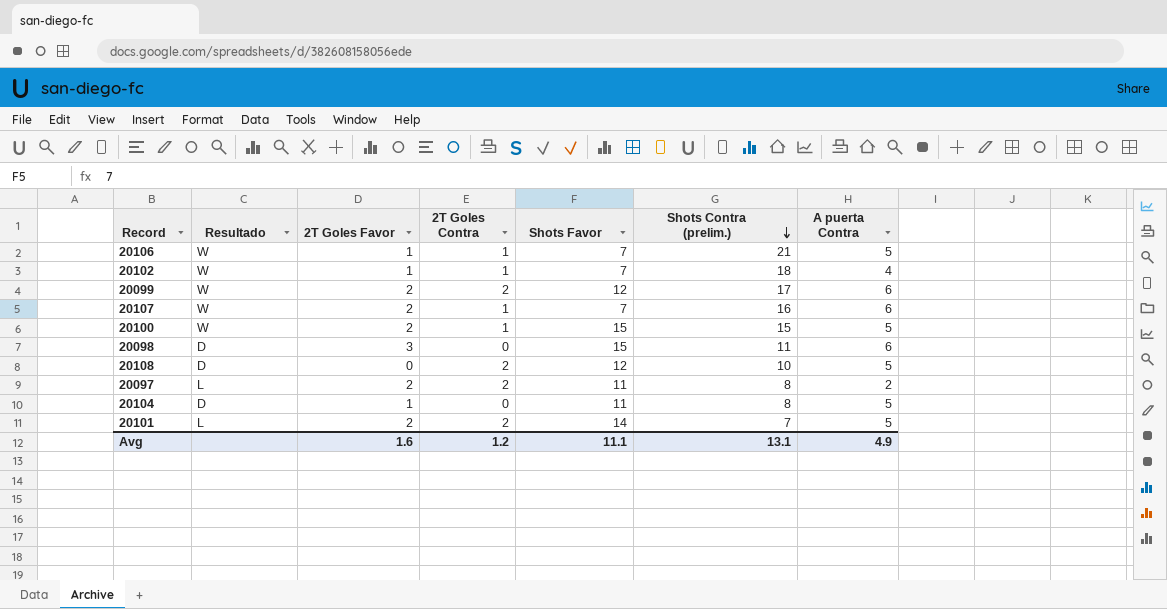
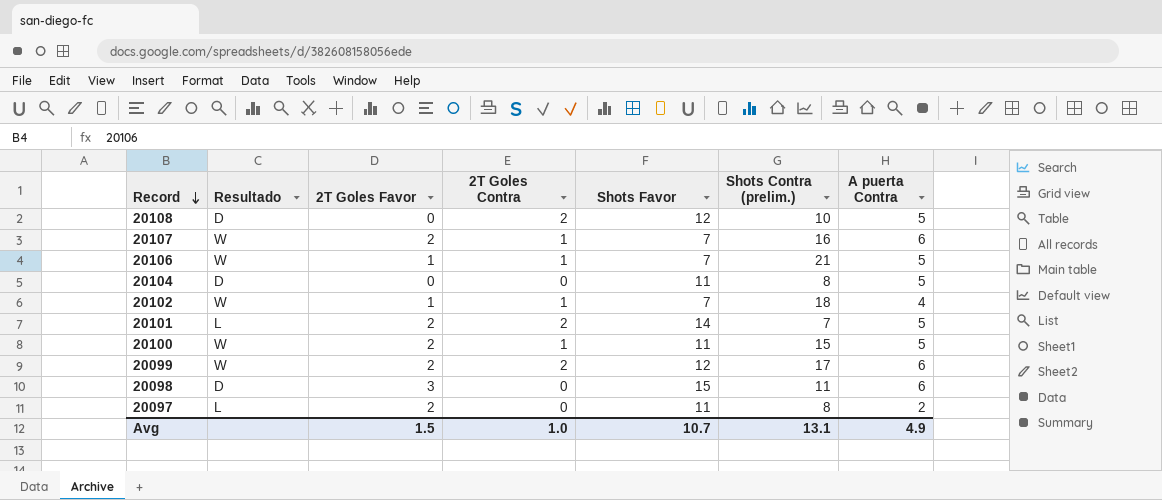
row order: Shots Contra (prelim.) descending -> Record descending
20104 | 2T Goles Favor: 1 -> 0
20100 | Shots Favor: 15 -> 11
20097 | 2T Goles Contra: 2 -> 0
Avg | 2T Goles Favor: 1.6 -> 1.5
Avg | 2T Goles Contra: 1.2 -> 1.0
Avg | Shots Favor: 11.1 -> 10.7

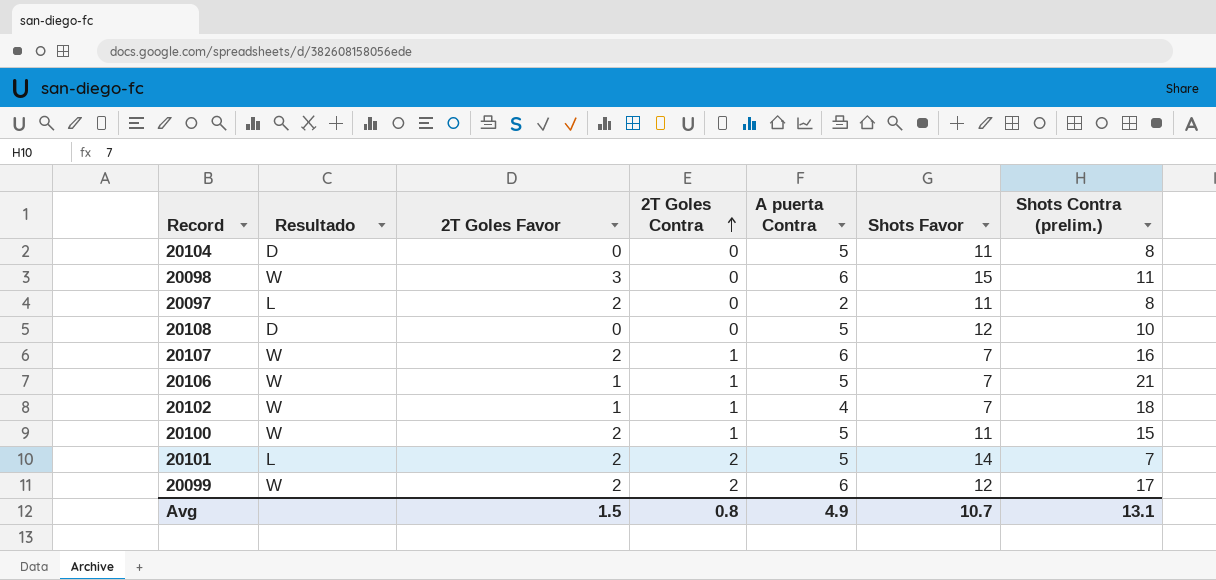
row order: Record descending -> 2T Goles Contra ascending
column A puerta Contra | position: 7 -> 5
20098 | Resultado: D -> W
20108 | 2T Goles Contra: 2 -> 0
Avg | 2T Goles Contra: 1.0 -> 0.8

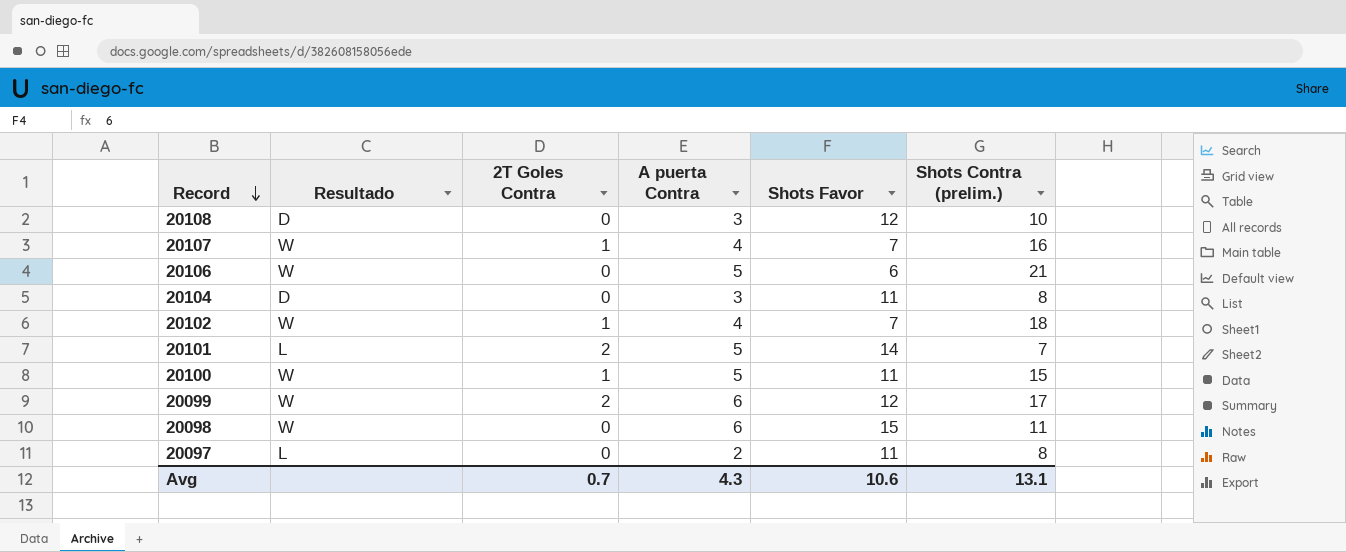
row order: 2T Goles Contra ascending -> Record descending
column 2T Goles Favor | position: 3 -> none
20108 | A puerta Contra: 5 -> 3
20107 | A puerta Contra: 6 -> 4
20106 | 2T Goles Contra: 1 -> 0
20106 | Shots Favor: 7 -> 6
20104 | A puerta Contra: 5 -> 3
Avg | 2T Goles Contra: 0.8 -> 0.7
Avg | A puerta Contra: 4.9 -> 4.3
Avg | Shots Favor: 10.7 -> 10.6

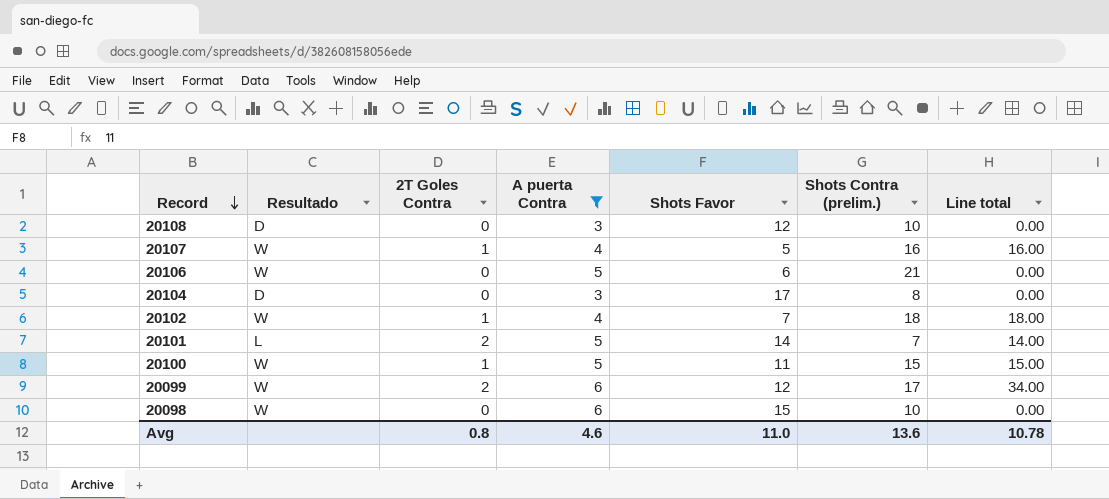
filter: none -> A puerta Contra != 2
column Line total | formula: none -> [2T Goles Contra] * [Shots Contra (prelim.)]
20107 | Shots Favor: 7 -> 5
20104 | Shots Favor: 11 -> 17
20098 | Shots Contra (prelim.): 11 -> 10
Avg | 2T Goles Contra: 0.7 -> 0.8
Avg | A puerta Contra: 4.3 -> 4.6
Avg | Shots Favor: 10.6 -> 11.0
Avg | Shots Contra (prelim.): 13.1 -> 13.6

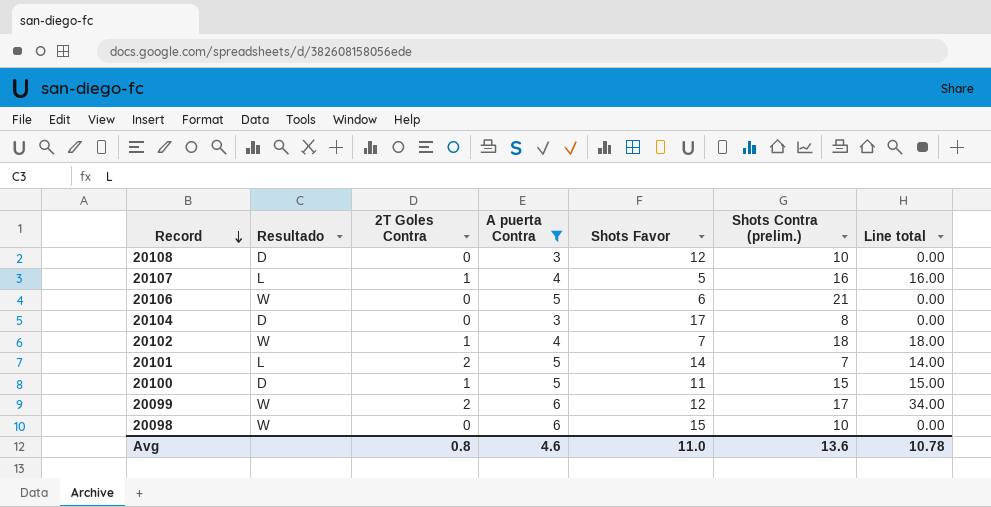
20107 | Resultado: W -> L
20100 | Resultado: W -> D

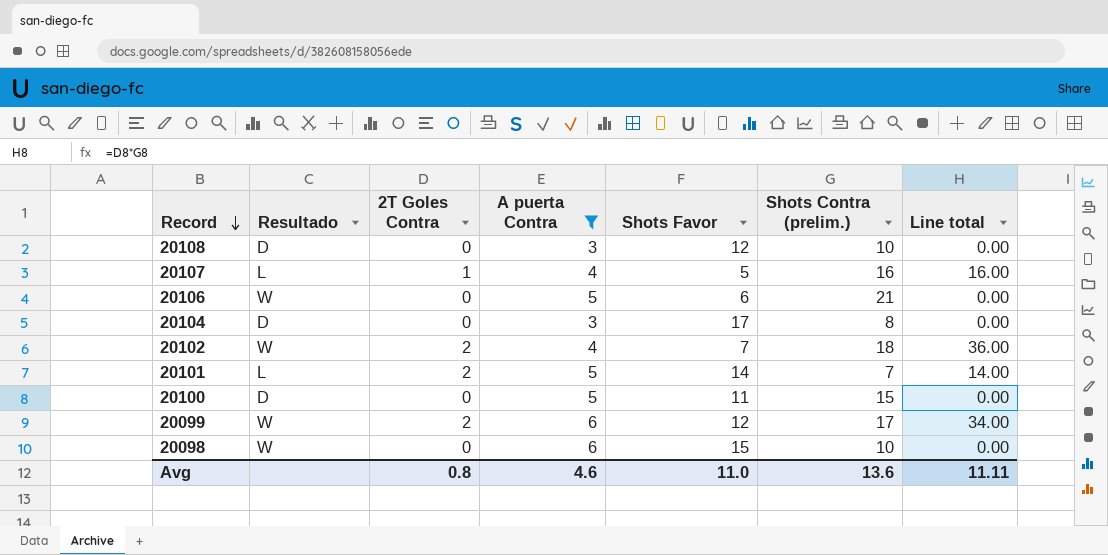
20102 | 2T Goles Contra: 1 -> 2
20102 | Line total: 18.00 -> 36.00
20100 | 2T Goles Contra: 1 -> 0
20100 | Line total: 15.00 -> 0.00
Avg | Line total: 10.78 -> 11.11

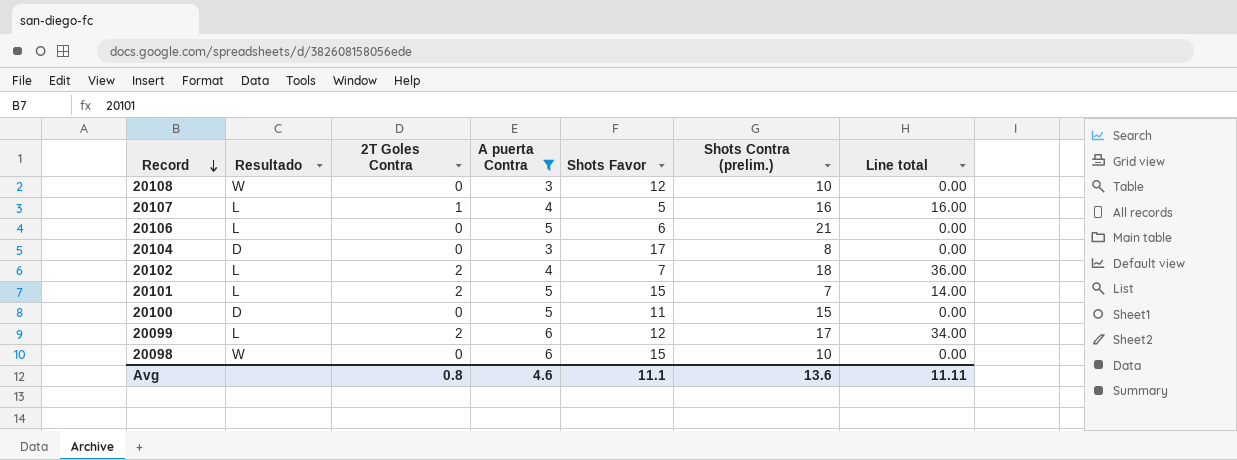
20108 | Resultado: D -> W
20106 | Resultado: W -> L
20102 | Resultado: W -> L
20101 | Shots Favor: 14 -> 15
20099 | Resultado: W -> L
Avg | Shots Favor: 11.0 -> 11.1

